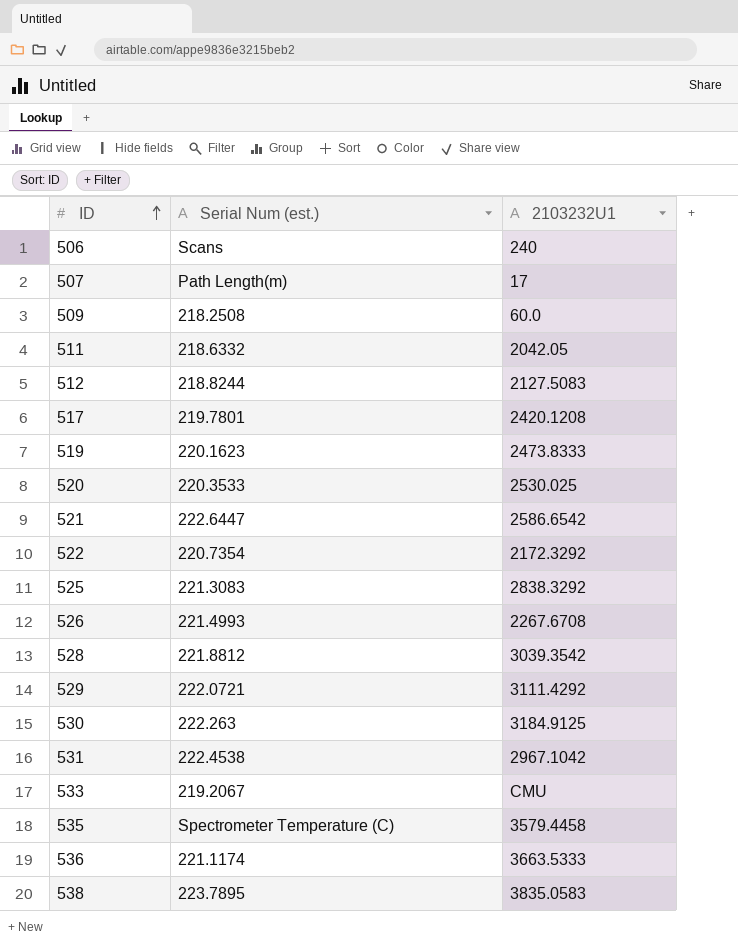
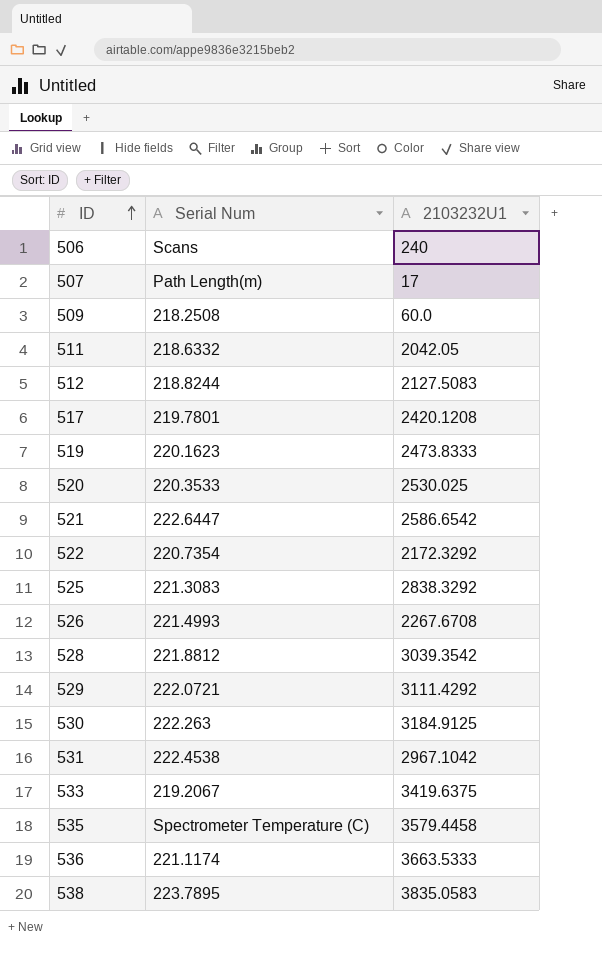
column name: Serial Num (est.) -> Serial Num
533 | 2103232U1: CMU -> 3419.6375

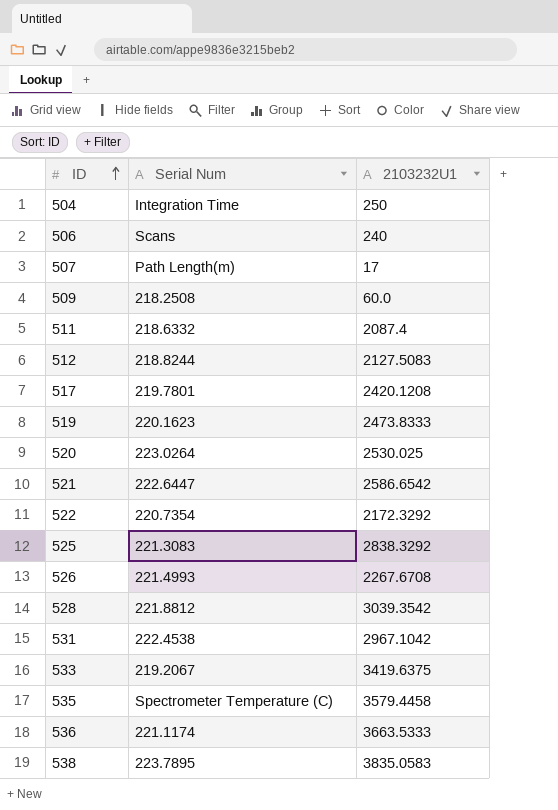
row 529: 222.0721 | 3111.4292 -> none
row 530: 222.263 | 3184.9125 -> none
row 504: none -> Integration Time | 250
511 | 2103232U1: 2042.05 -> 2087.4
520 | Serial Num: 220.3533 -> 223.0264

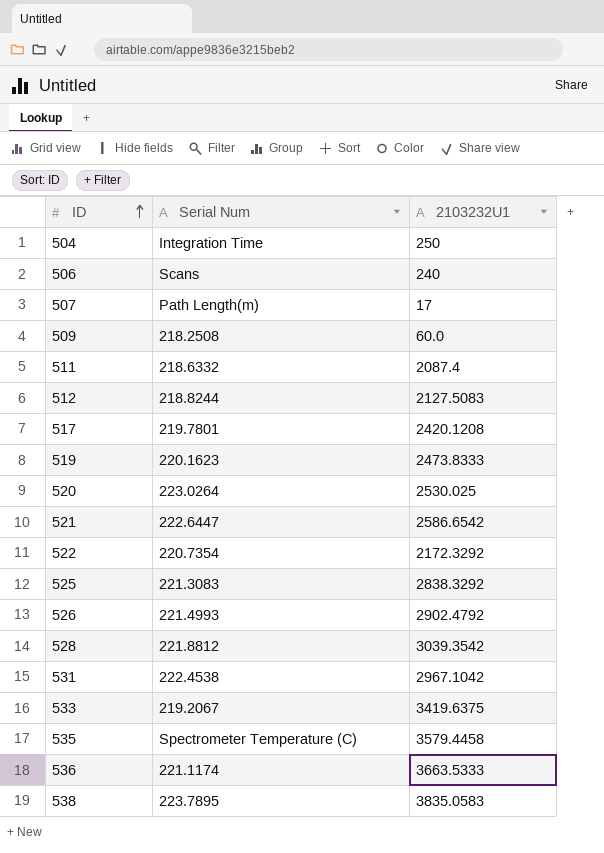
526 | 2103232U1: 2267.6708 -> 2902.4792

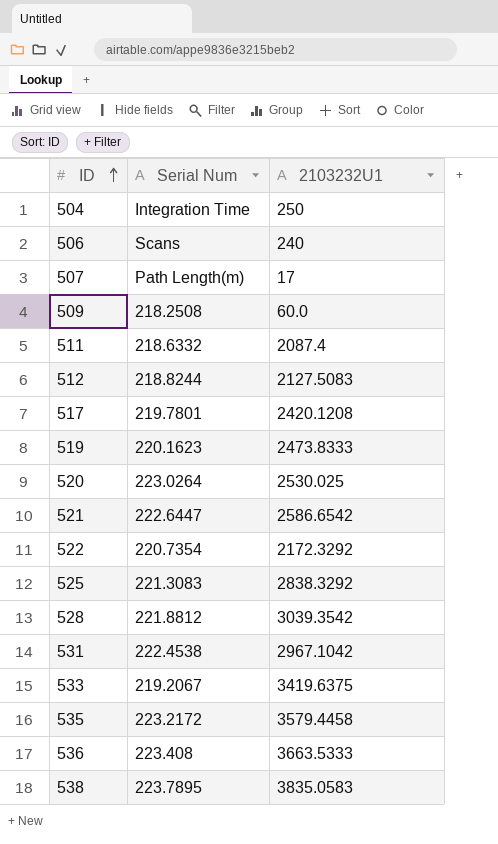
row 526: 221.4993 | 2902.4792 -> none
535 | Serial Num: Spectrometer Temperature (C) -> 223.2172
536 | Serial Num: 221.1174 -> 223.408

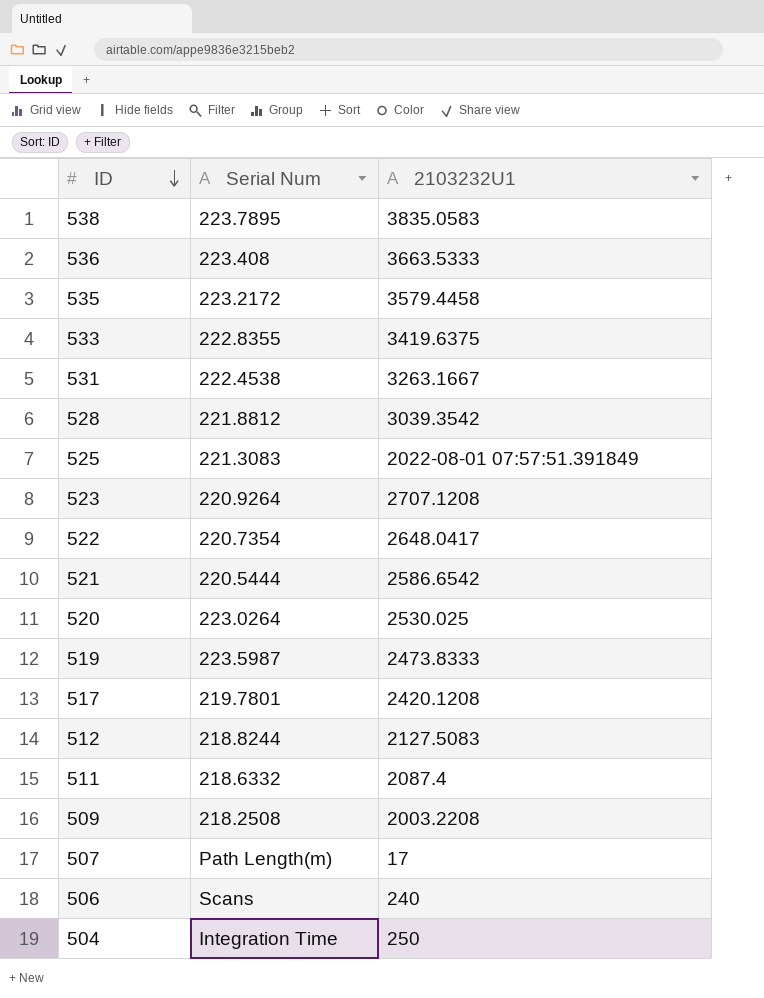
row order: ID ascending -> ID descending
533 | Serial Num: 219.2067 -> 222.8355
531 | 2103232U1: 2967.1042 -> 3263.1667
525 | 2103232U1: 2838.3292 -> 2022-08-01 07:57:51.391849
row 523: none -> 220.9264 | 2707.1208
522 | 2103232U1: 2172.3292 -> 2648.0417
521 | Serial Num: 222.6447 -> 220.5444
519 | Serial Num: 220.1623 -> 223.5987
509 | 2103232U1: 60.0 -> 2003.2208

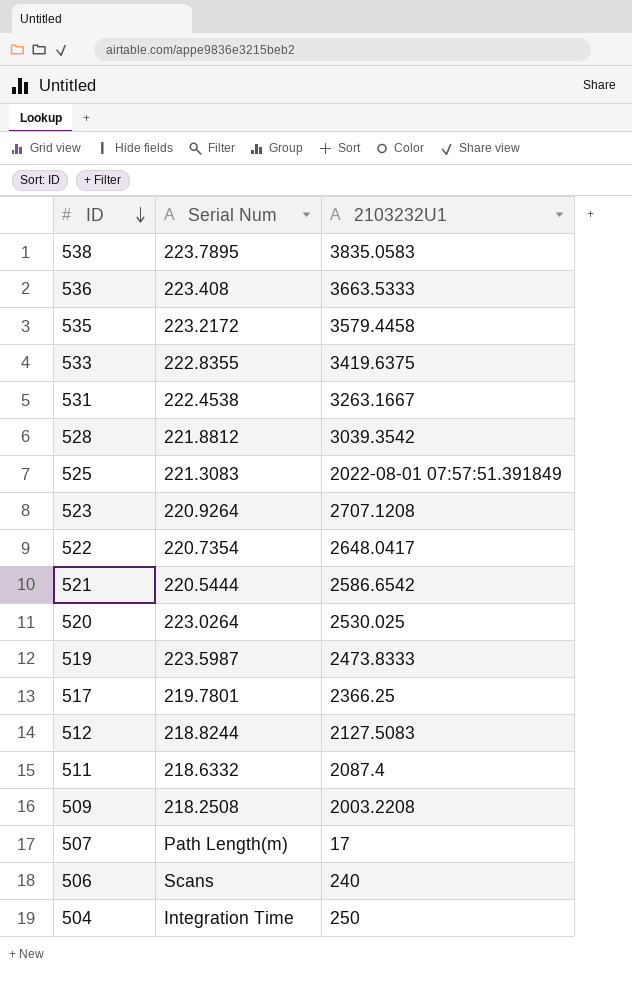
517 | 2103232U1: 2420.1208 -> 2366.25

